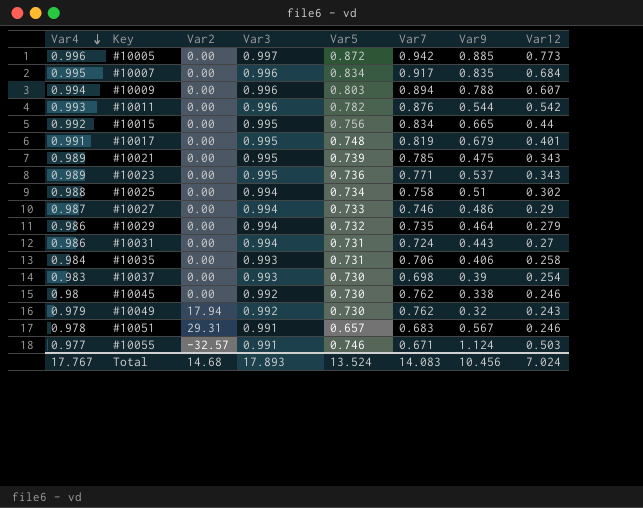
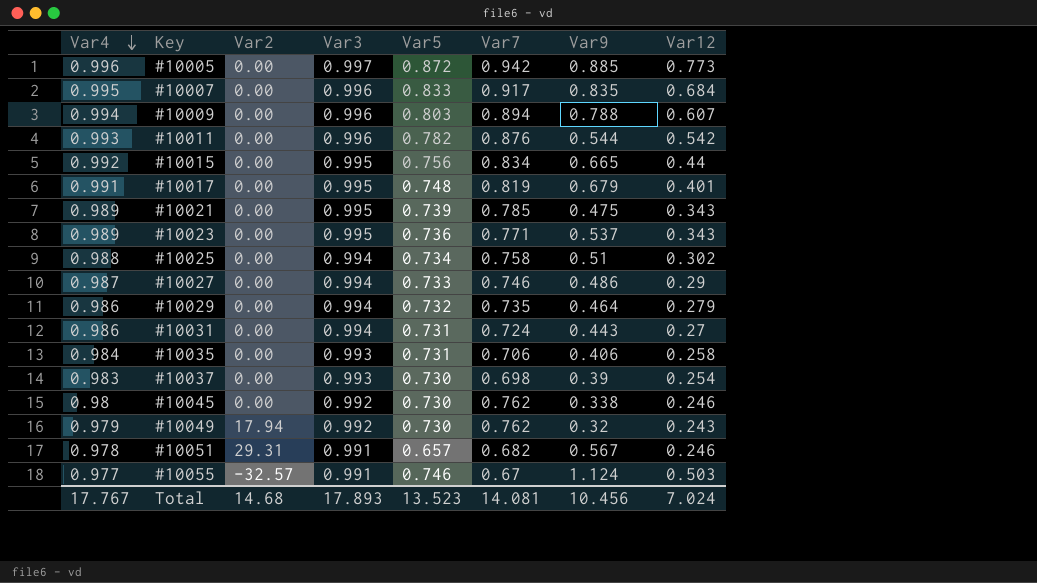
#10007 | Var5: 0.834 -> 0.833
#10051 | Var7: 0.683 -> 0.682
#10055 | Var7: 0.671 -> 0.67
Total | Var5: 13.524 -> 13.523
Total | Var7: 14.083 -> 14.081

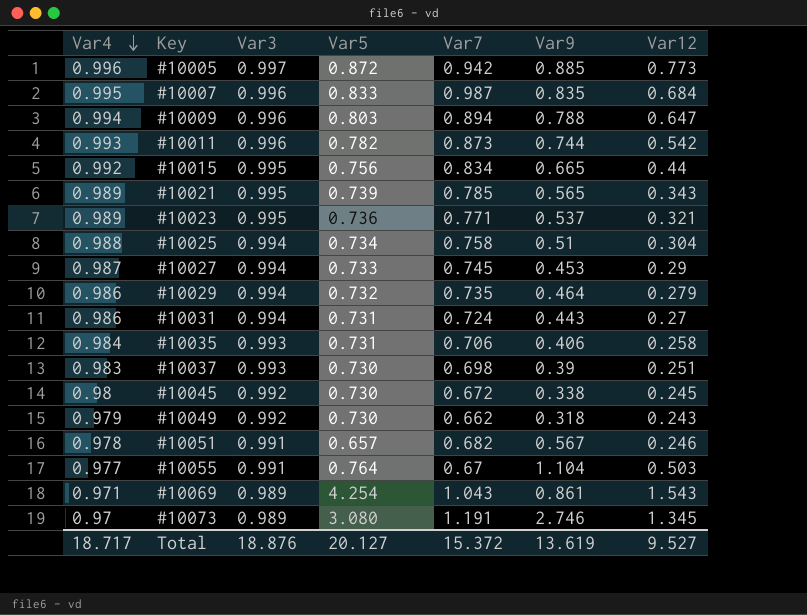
column Var2 | position: 3 -> none
row #10017: 0.991 | 0.00 | 0.995 | 0.748 | 0.819 | 0.679 | 0.401 -> none
#10007 | Var7: 0.917 -> 0.987
#10009 | Var12: 0.607 -> 0.647
#10011 | Var7: 0.876 -> 0.873
#10011 | Var9: 0.544 -> 0.744
#10021 | Var9: 0.475 -> 0.565
#10023 | Var12: 0.343 -> 0.321
#10025 | Var12: 0.302 -> 0.304
#10027 | Var7: 0.746 -> 0.745
#10027 | Var9: 0.486 -> 0.453
#10037 | Var12: 0.254 -> 0.251
#10045 | Var7: 0.762 -> 0.672
#10045 | Var12: 0.246 -> 0.245
#10049 | Var7: 0.762 -> 0.662
#10049 | Var9: 0.32 -> 0.318
#10055 | Var5: 0.746 -> 0.764
#10055 | Var9: 1.124 -> 1.104
row #10069: none -> 0.971 | 0.989 | 4.254 | 1.043 | 0.861 | 1.543
row #10073: none -> 0.97 | 0.989 | 3.080 | 1.191 | 2.746 | 1.345
Total | Var4: 17.767 -> 18.717
Total | Var3: 17.893 -> 18.876
Total | Var5: 13.523 -> 20.127
Total | Var7: 14.081 -> 15.372
Total | Var9: 10.456 -> 13.619
Total | Var12: 7.024 -> 9.527

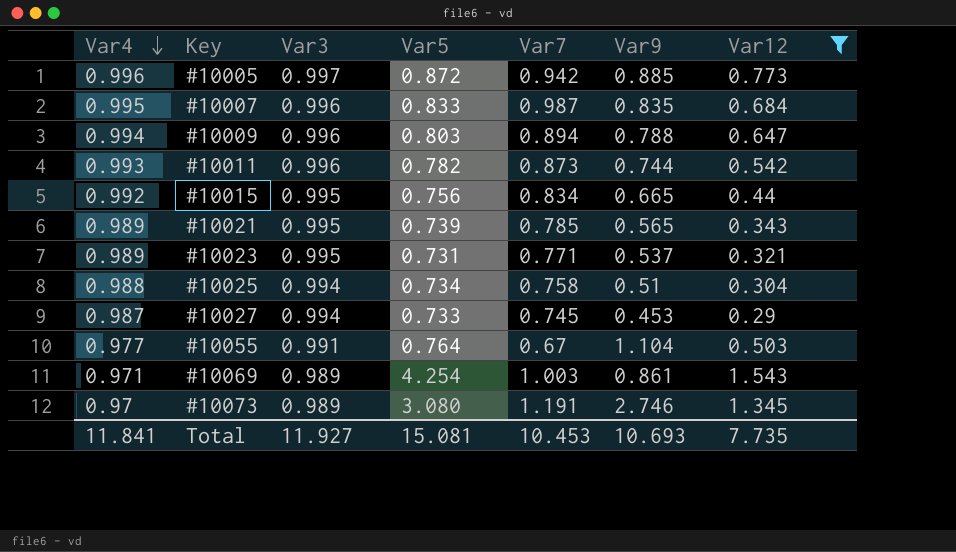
filter: none -> Var12 >= 0.29
#10023 | Var5: 0.736 -> 0.731
#10069 | Var7: 1.043 -> 1.003
Total | Var4: 18.717 -> 11.841
Total | Var3: 18.876 -> 11.927
Total | Var5: 20.127 -> 15.081
Total | Var7: 15.372 -> 10.453
Total | Var9: 13.619 -> 10.693
Total | Var12: 9.527 -> 7.735

